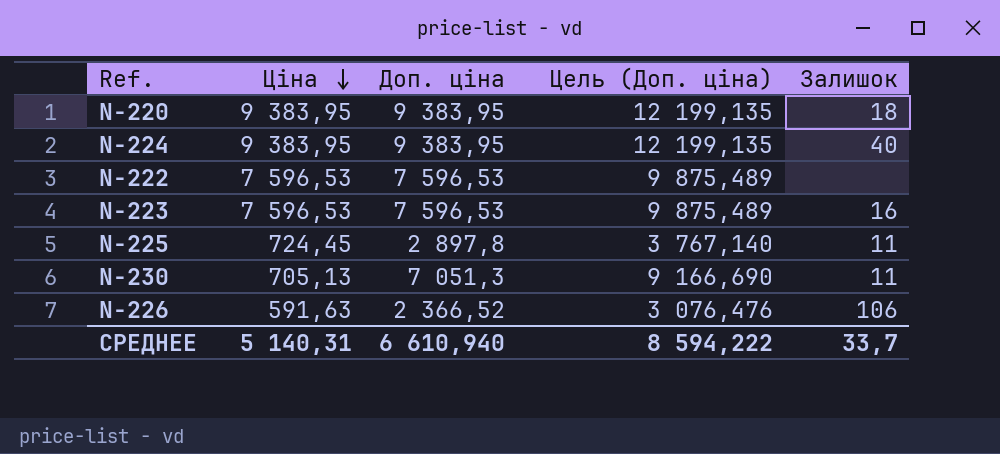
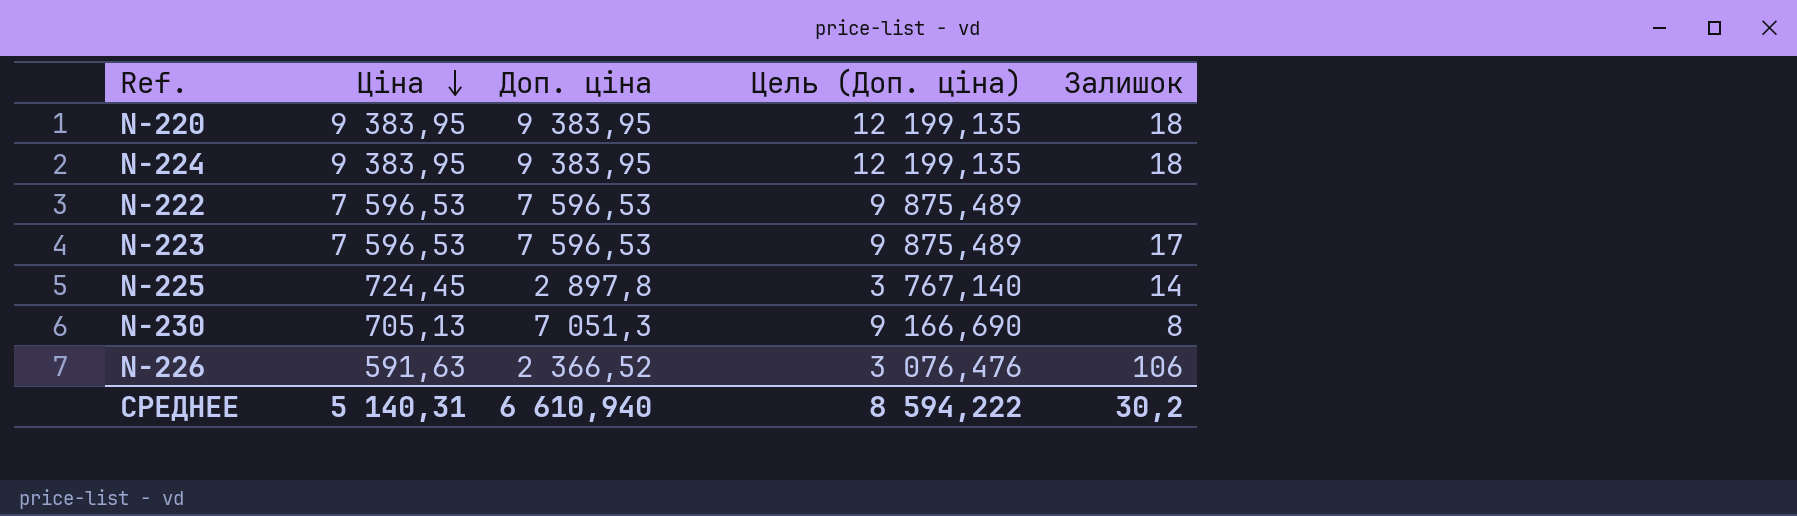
N-224 | Залишок: 40 -> 18
N-223 | Залишок: 16 -> 17
N-225 | Залишок: 11 -> 14
N-230 | Залишок: 11 -> 8
СРЕДНЕЕ | Залишок: 33,7 -> 30,2

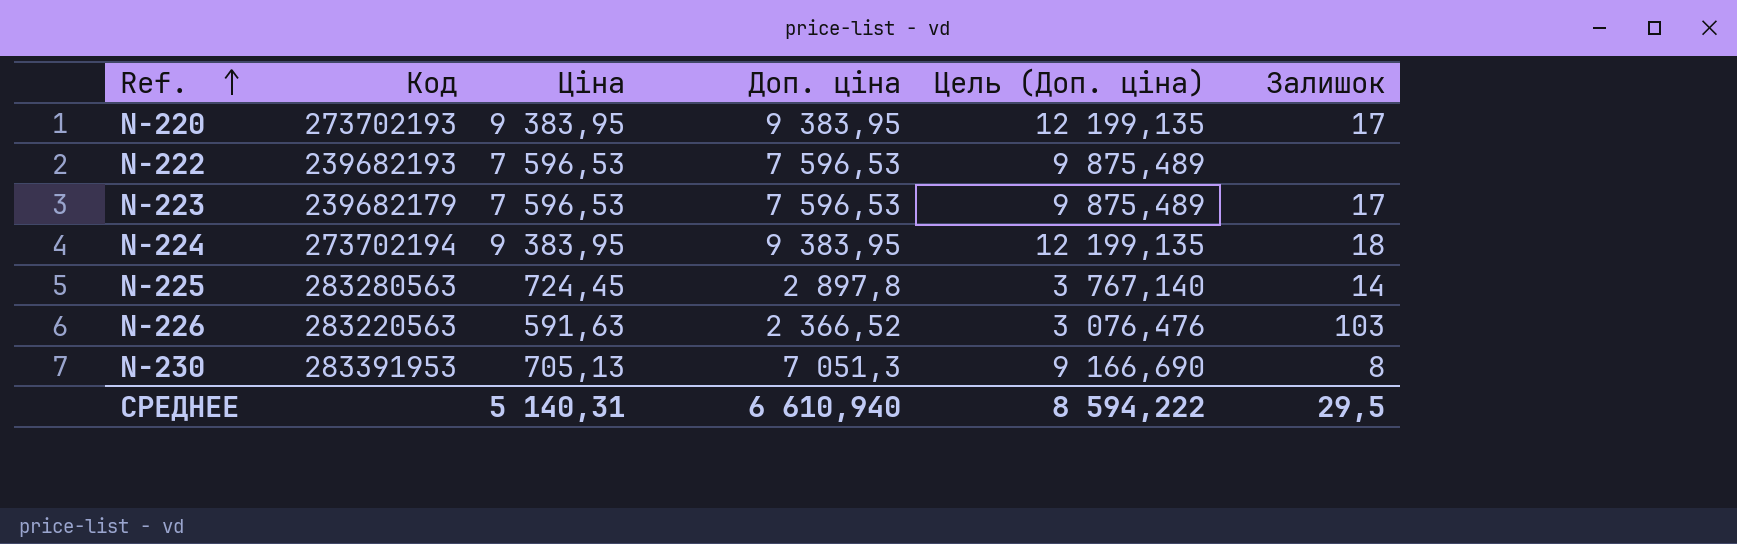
row order: Ціна descending -> Ref. ascending
column Код | position: none -> 2
N-220 | Залишок: 18 -> 17
N-226 | Залишок: 106 -> 103
СРЕДНЕЕ | Залишок: 30,2 -> 29,5

